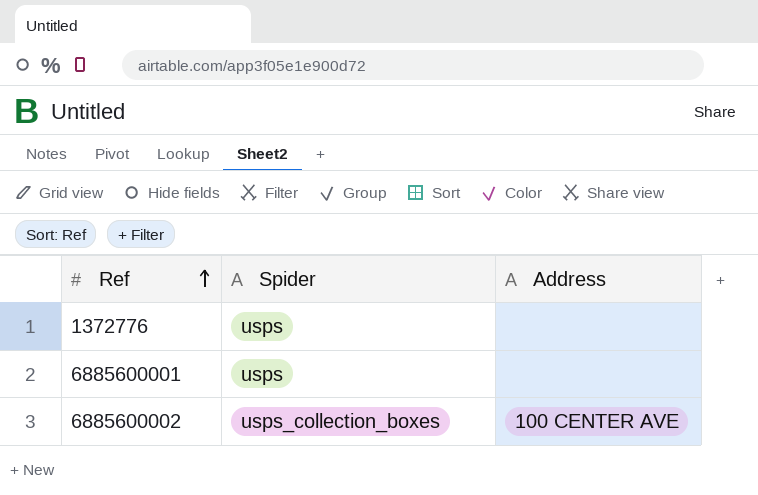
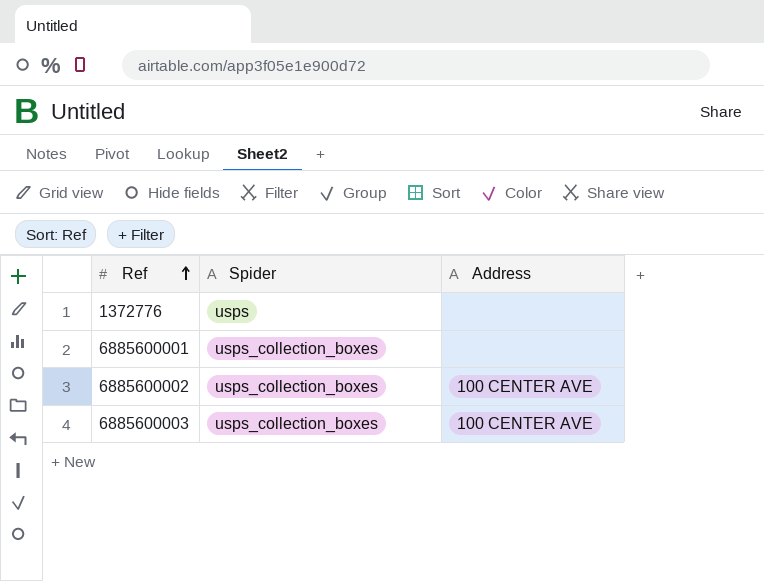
6885600001 | Spider: usps -> usps_collection_boxes
row 6885600003: none -> usps_collection_boxes | 100 CENTER AVE

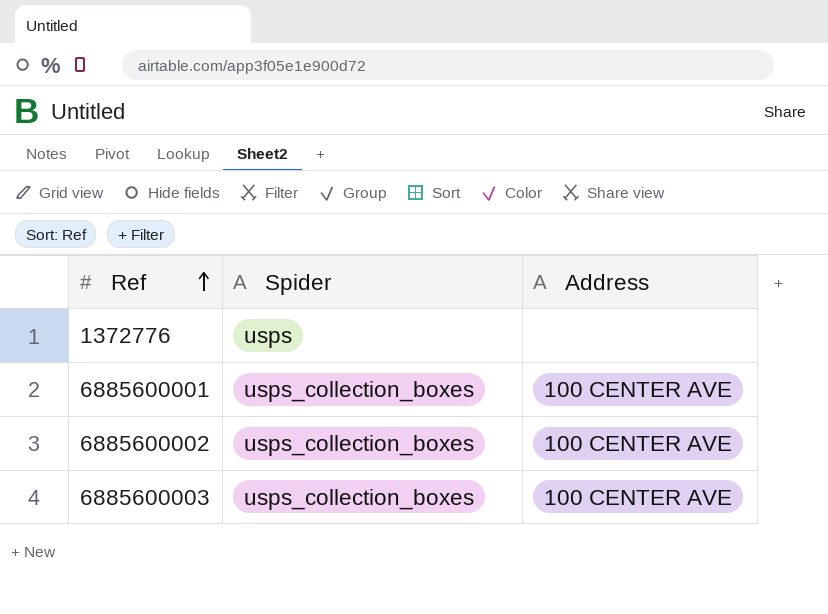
6885600001 | Address: none -> 100 CENTER AVE

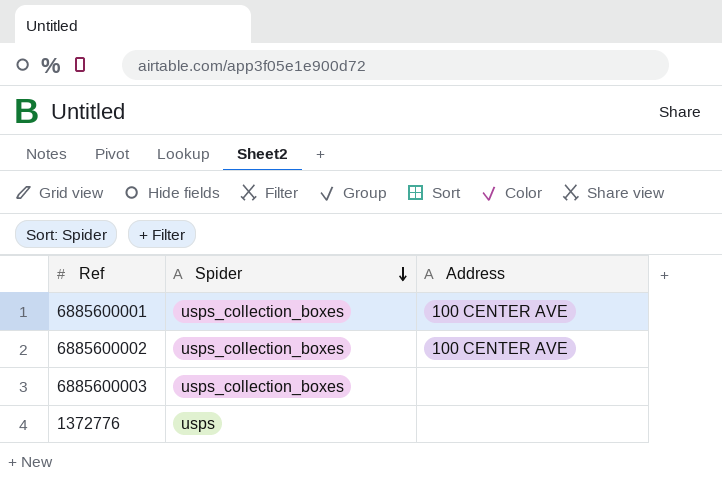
row order: Ref ascending -> Spider descending
6885600003 | Address: 100 CENTER AVE -> none

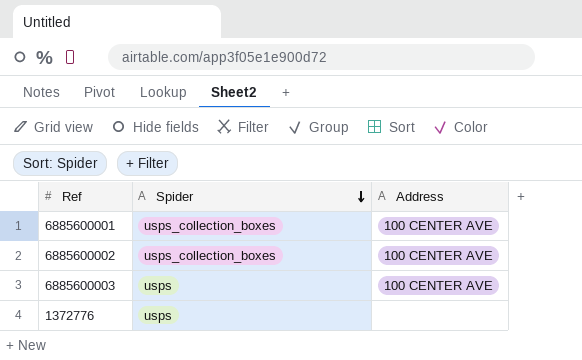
6885600003 | Spider: usps_collection_boxes -> usps
6885600003 | Address: none -> 100 CENTER AVE

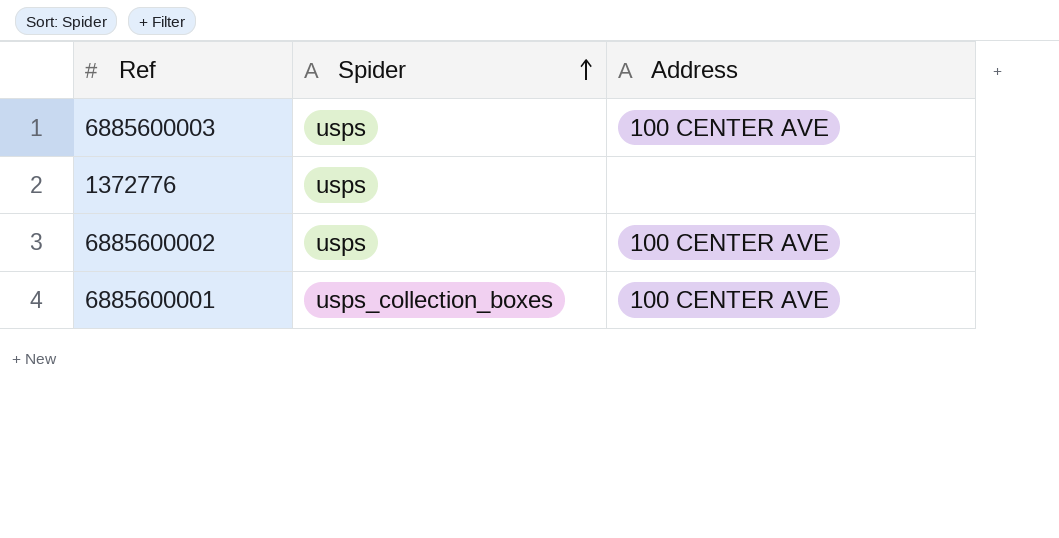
row order: Spider descending -> Spider ascending
6885600002 | Spider: usps_collection_boxes -> usps

